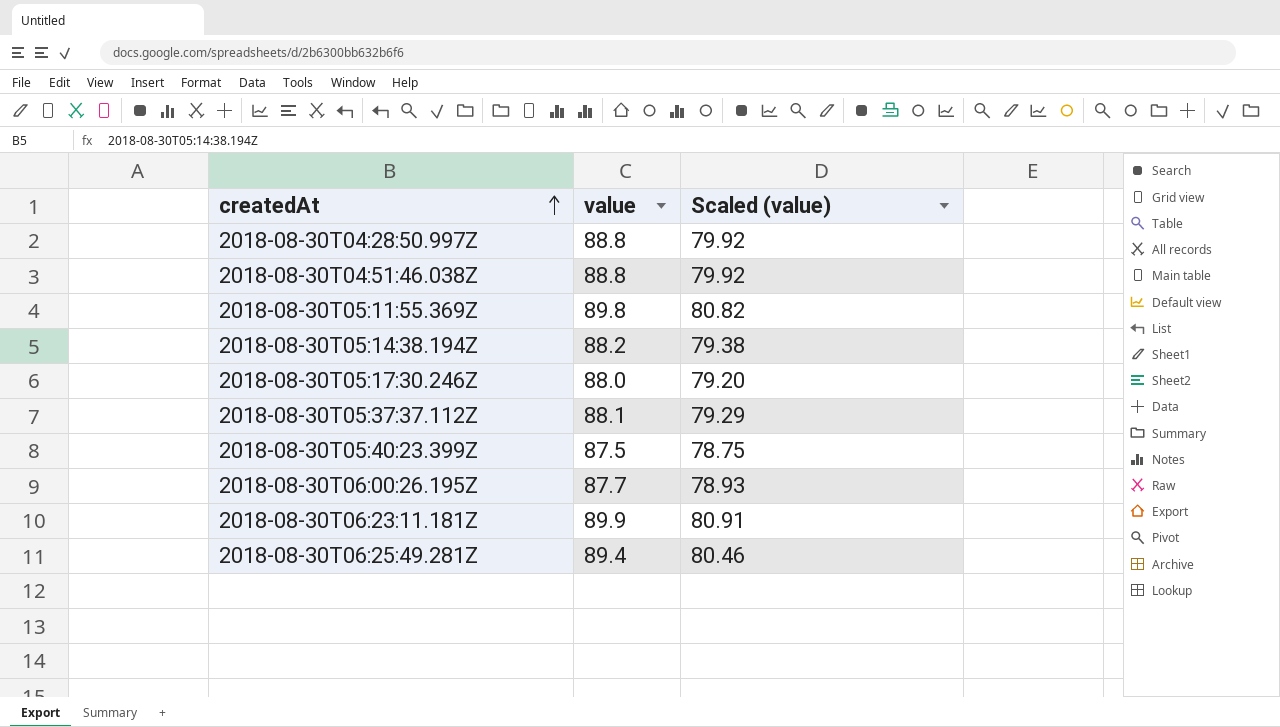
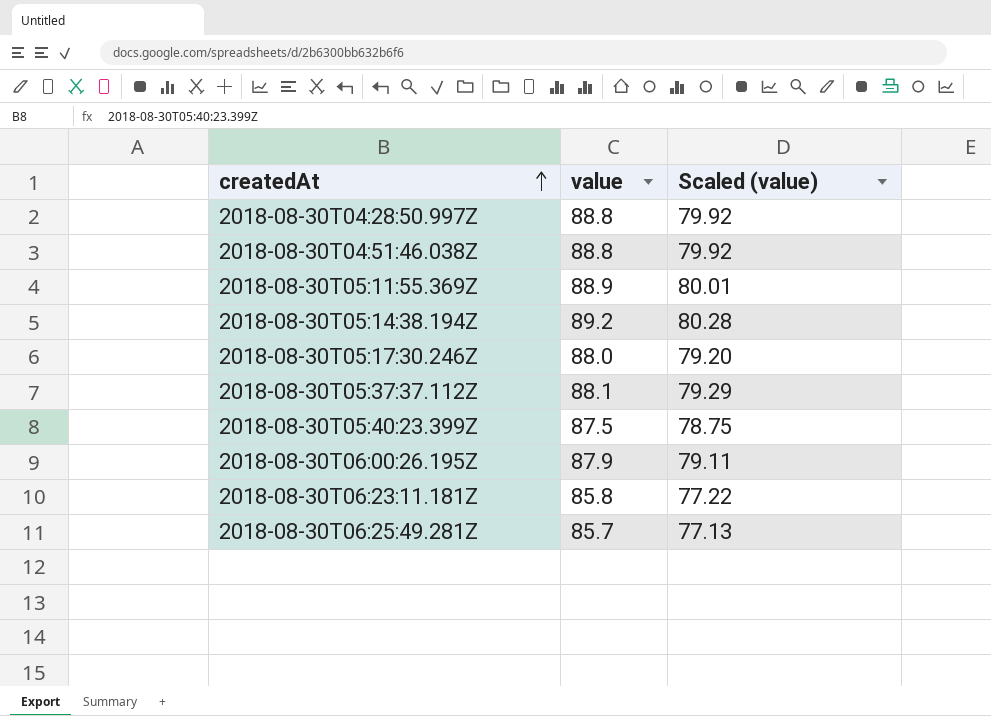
2018-08-30T05:11:55.369Z | value: 89.8 -> 88.9
2018-08-30T05:11:55.369Z | Scaled (value): 80.82 -> 80.01
2018-08-30T05:14:38.194Z | value: 88.2 -> 89.2
2018-08-30T05:14:38.194Z | Scaled (value): 79.38 -> 80.28
2018-08-30T06:00:26.195Z | value: 87.7 -> 87.9
2018-08-30T06:00:26.195Z | Scaled (value): 78.93 -> 79.11
2018-08-30T06:23:11.181Z | value: 89.9 -> 85.8
2018-08-30T06:23:11.181Z | Scaled (value): 80.91 -> 77.22
2018-08-30T06:25:49.281Z | value: 89.4 -> 85.7
2018-08-30T06:25:49.281Z | Scaled (value): 80.46 -> 77.13

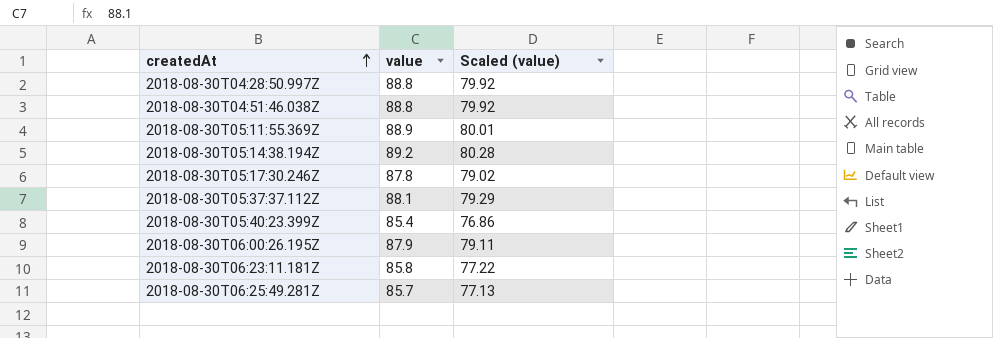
2018-08-30T05:17:30.246Z | value: 88.0 -> 87.8
2018-08-30T05:17:30.246Z | Scaled (value): 79.20 -> 79.02
2018-08-30T05:40:23.399Z | value: 87.5 -> 85.4
2018-08-30T05:40:23.399Z | Scaled (value): 78.75 -> 76.86

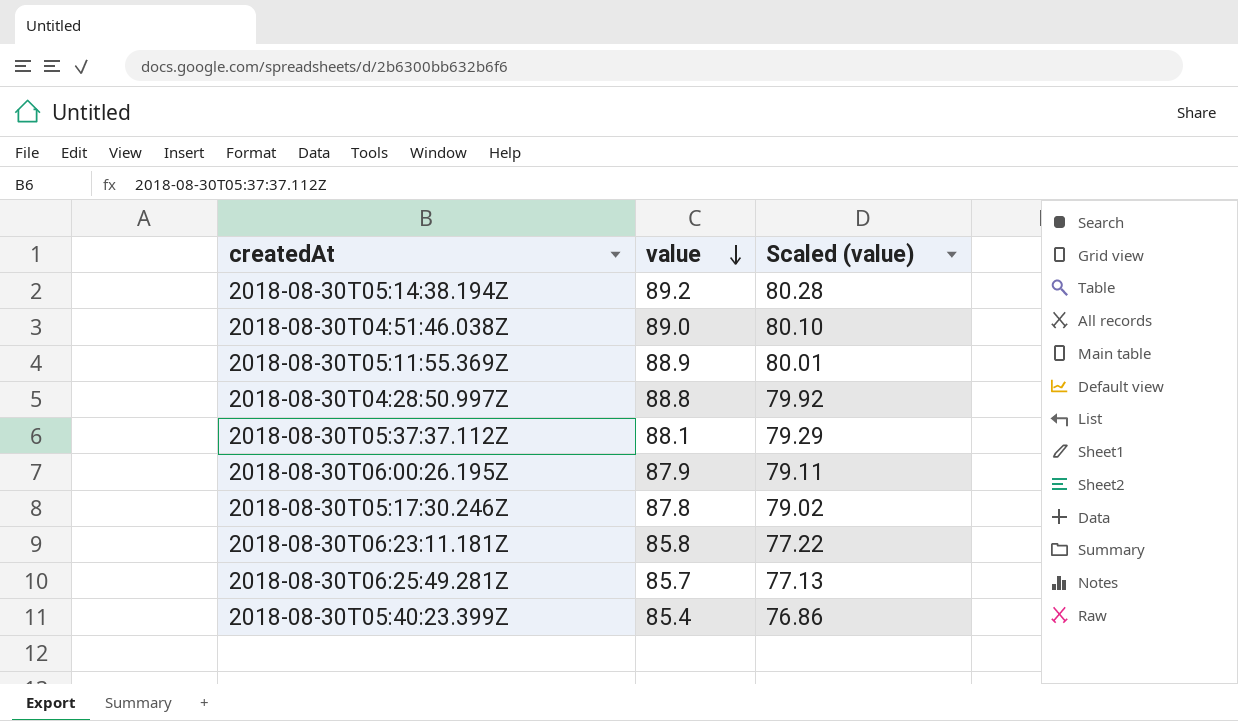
row order: createdAt ascending -> value descending
2018-08-30T04:51:46.038Z | value: 88.8 -> 89.0
2018-08-30T04:51:46.038Z | Scaled (value): 79.92 -> 80.10

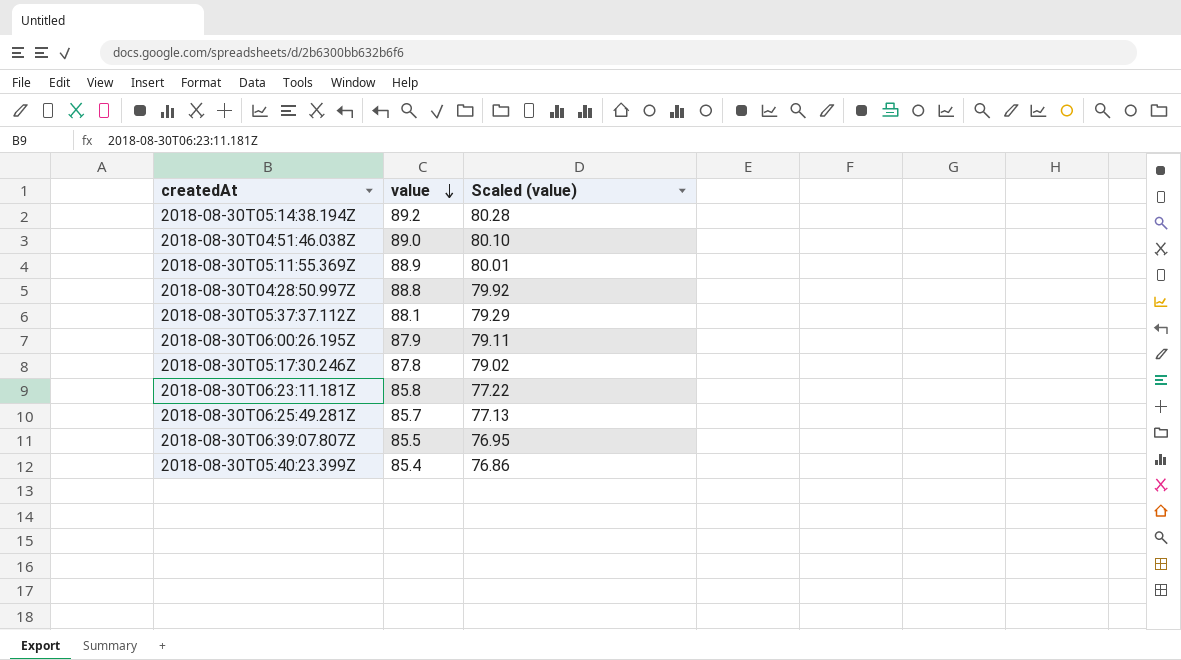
row 2018-08-30T06:39:07.807Z: none -> 85.5 | 76.95

